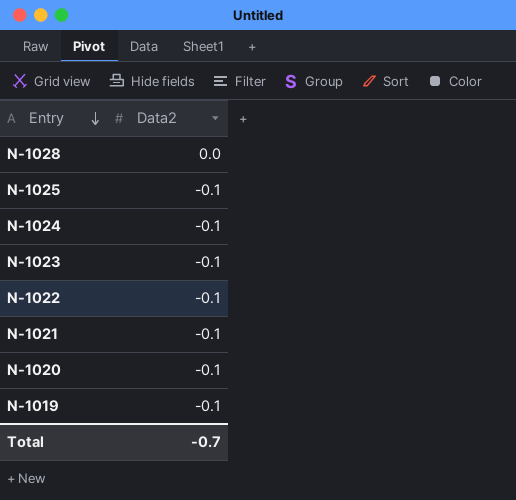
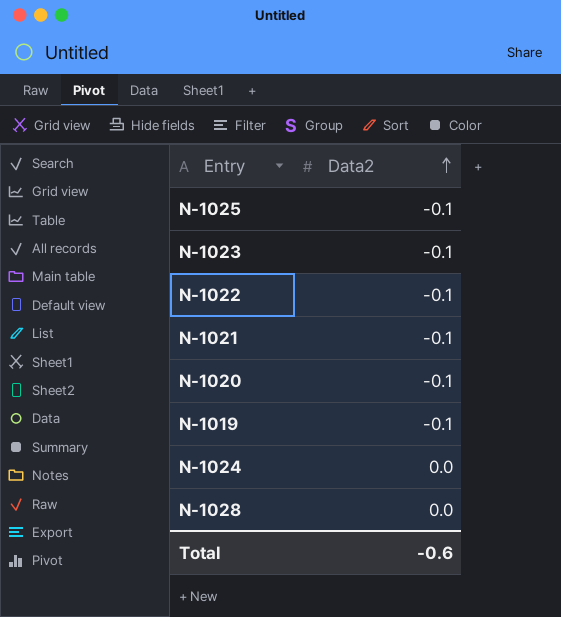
row order: Entry descending -> Data2 ascending
N-1024 | Data2: -0.1 -> 0.0
Total | Data2: -0.7 -> -0.6

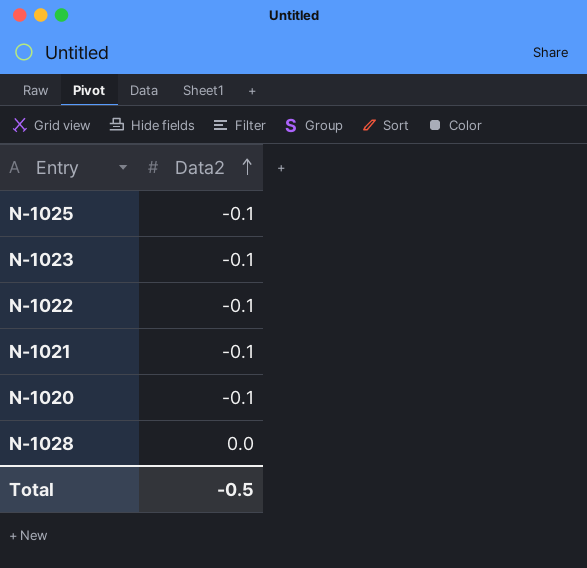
row N-1019: -0.1 -> none
row N-1024: 0.0 -> none
Total | Data2: -0.6 -> -0.5

